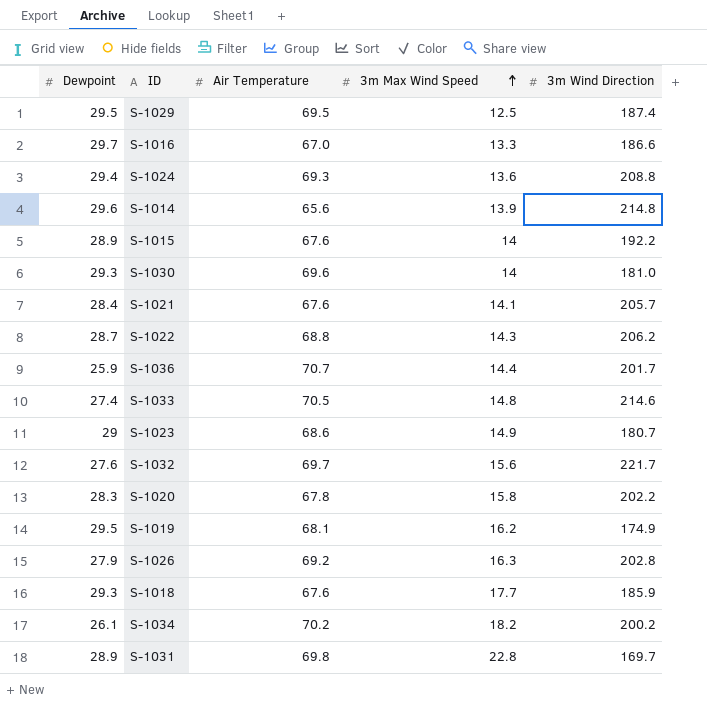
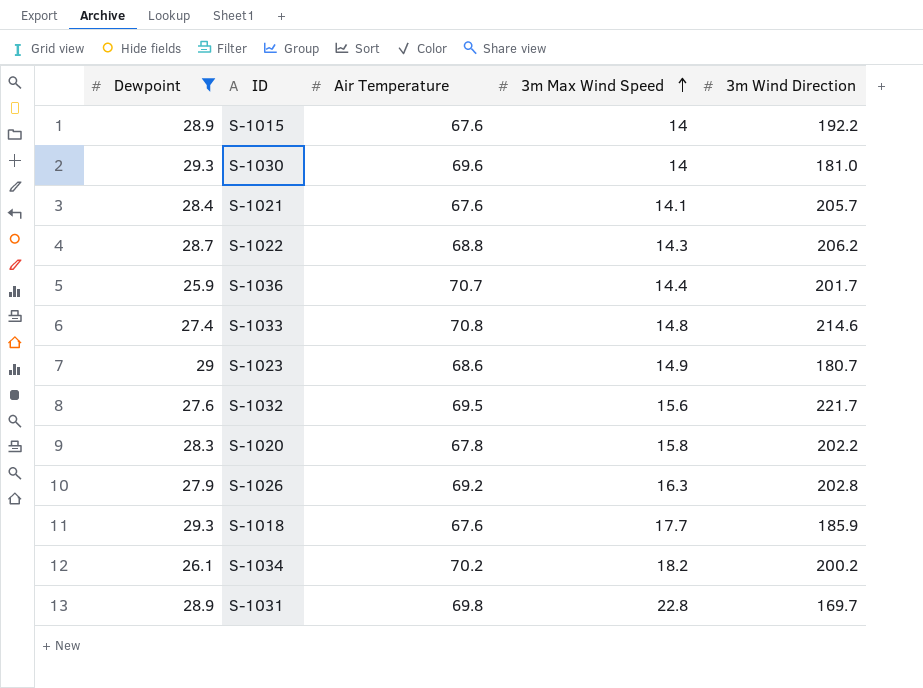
filter: none -> Dewpoint <= 29.3
S-1033 | Air Temperature: 70.5 -> 70.8
S-1032 | Air Temperature: 69.7 -> 69.5

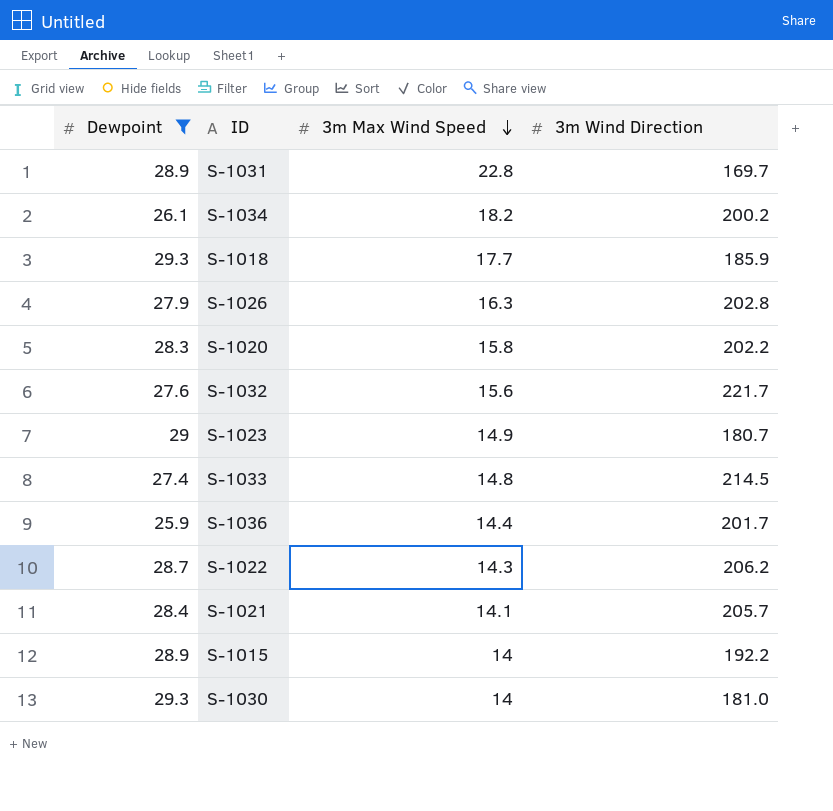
row order: 3m Max Wind Speed ascending -> 3m Max Wind Speed descending
column Air Temperature | position: 3 -> none
S-1033 | 3m Wind Direction: 214.6 -> 214.5

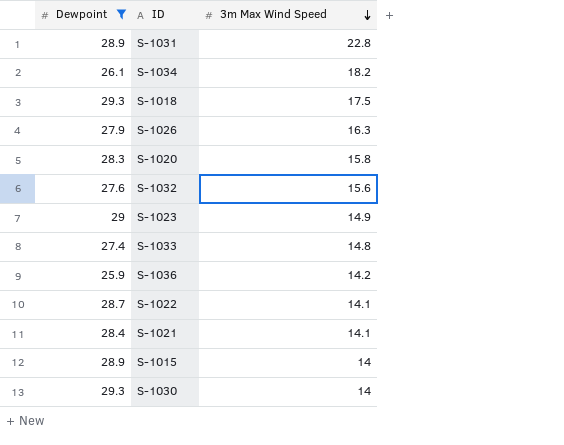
column 3m Wind Direction | position: 4 -> none
S-1018 | 3m Max Wind Speed: 17.7 -> 17.5
S-1036 | 3m Max Wind Speed: 14.4 -> 14.2
S-1022 | 3m Max Wind Speed: 14.3 -> 14.1

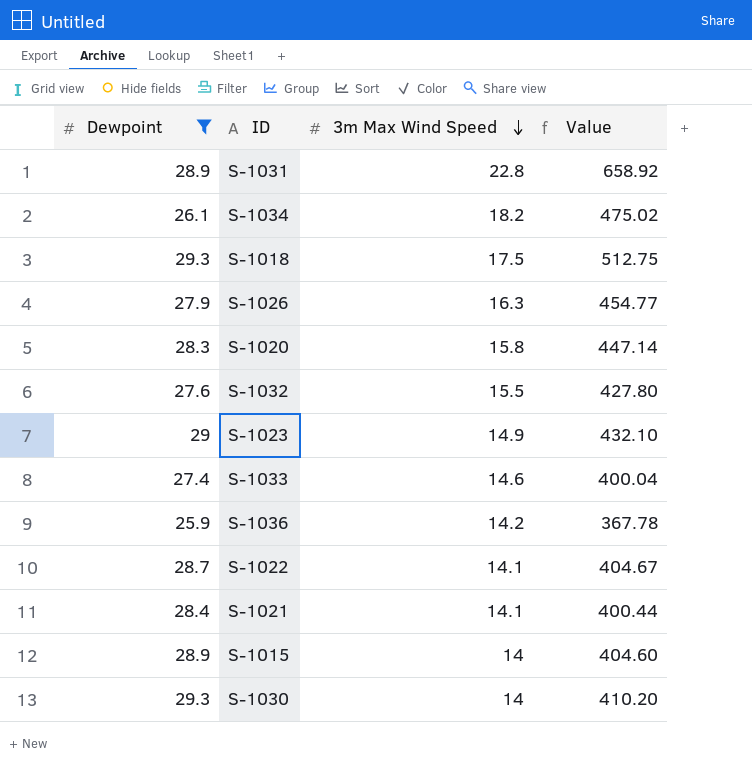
column Value | formula: none -> [Dewpoint] * [3m Max Wind Speed]
S-1032 | 3m Max Wind Speed: 15.6 -> 15.5
S-1033 | 3m Max Wind Speed: 14.8 -> 14.6

